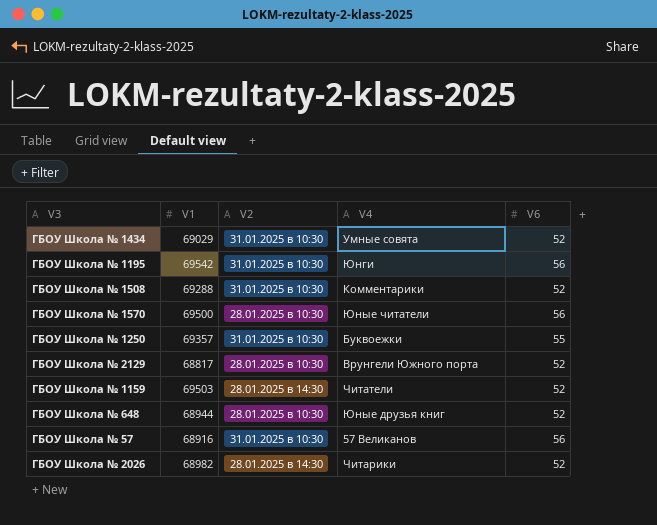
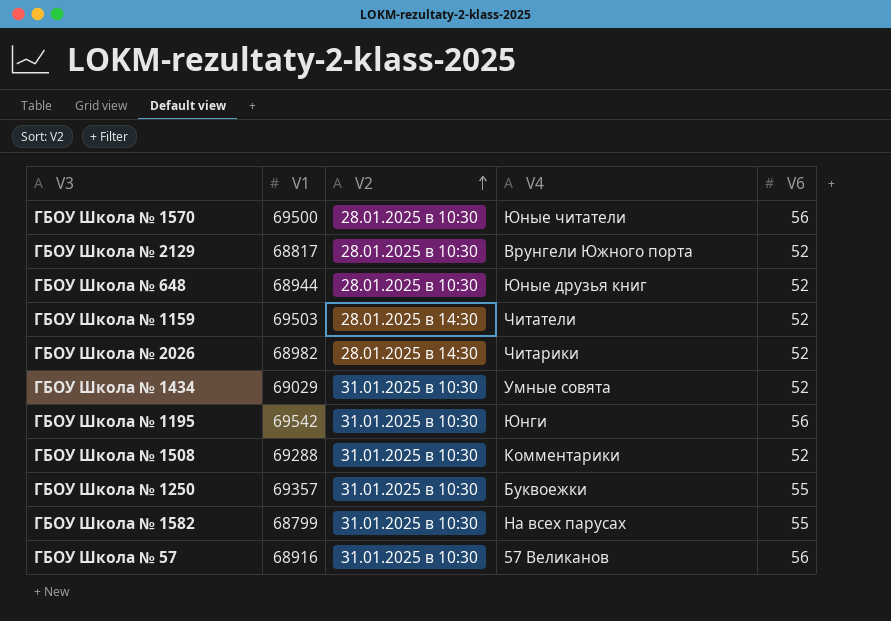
row order: none -> V2 ascending
row ГБОУ Школа № 1582: none -> 68799 | 31.01.2025 в 10:30 | На всех парусах | 55

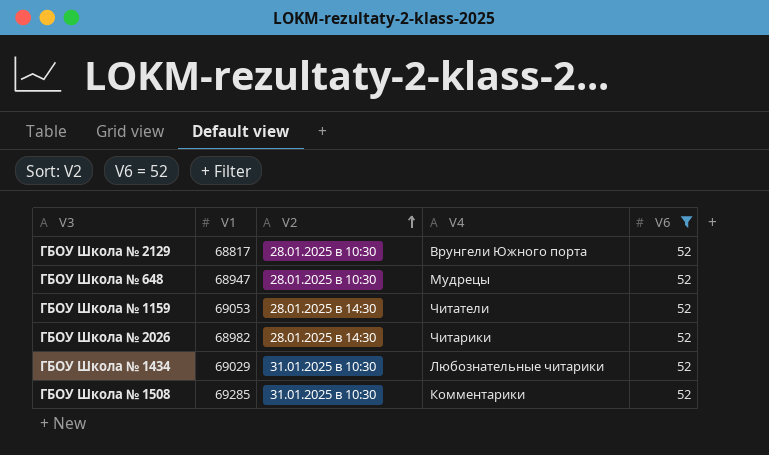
filter: none -> V6 = 52
ГБОУ Школа № 648 | V1: 68944 -> 68947
ГБОУ Школа № 648 | V4: Юные друзья книг -> Мудрецы
ГБОУ Школа № 1159 | V1: 69503 -> 69053
ГБОУ Школа № 1434 | V4: Умные совята -> Любознательные читарики
ГБОУ Школа № 1508 | V1: 69288 -> 69285

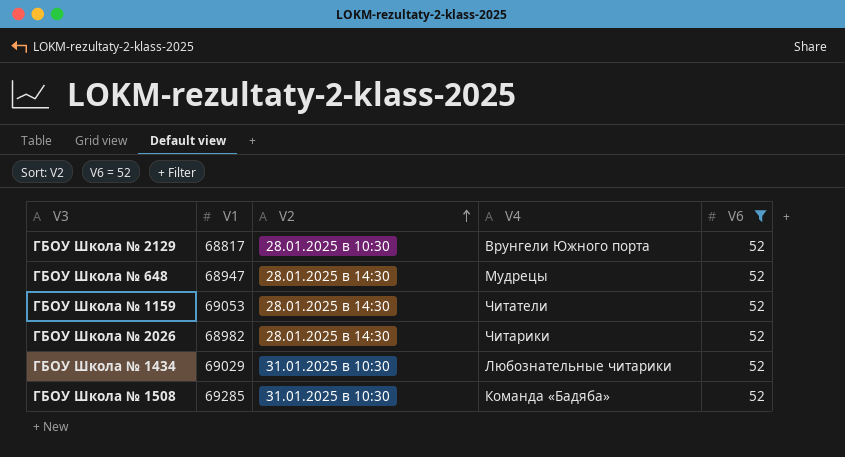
ГБОУ Школа № 648 | V2: 28.01.2025 в 10:30 -> 28.01.2025 в 14:30
ГБОУ Школа № 1508 | V4: Комментарики -> Команда «Бадяба»

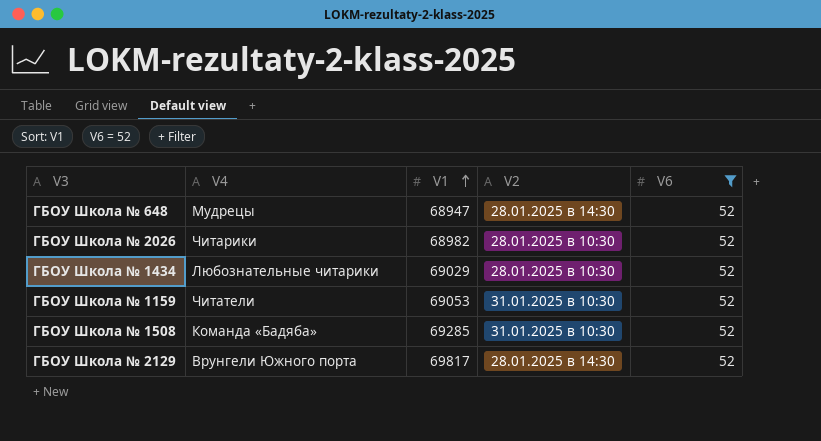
row order: V2 ascending -> V1 ascending
column V4 | position: 4 -> 2
ГБОУ Школа № 2026 | V2: 28.01.2025 в 14:30 -> 28.01.2025 в 10:30
ГБОУ Школа № 1434 | V2: 31.01.2025 в 10:30 -> 28.01.2025 в 10:30
ГБОУ Школа № 1159 | V2: 28.01.2025 в 14:30 -> 31.01.2025 в 10:30
ГБОУ Школа № 2129 | V1: 68817 -> 69817
ГБОУ Школа № 2129 | V2: 28.01.2025 в 10:30 -> 28.01.2025 в 14:30

